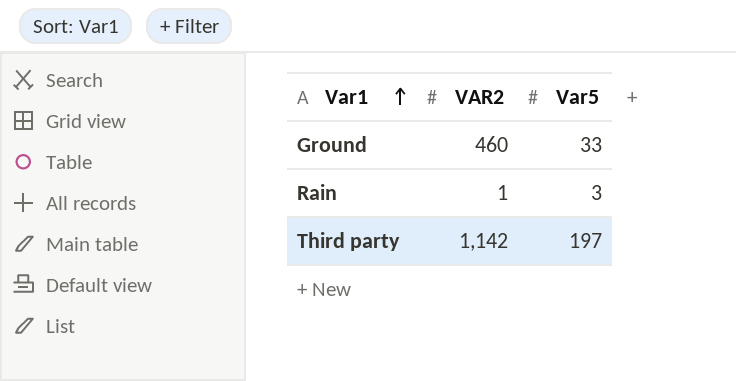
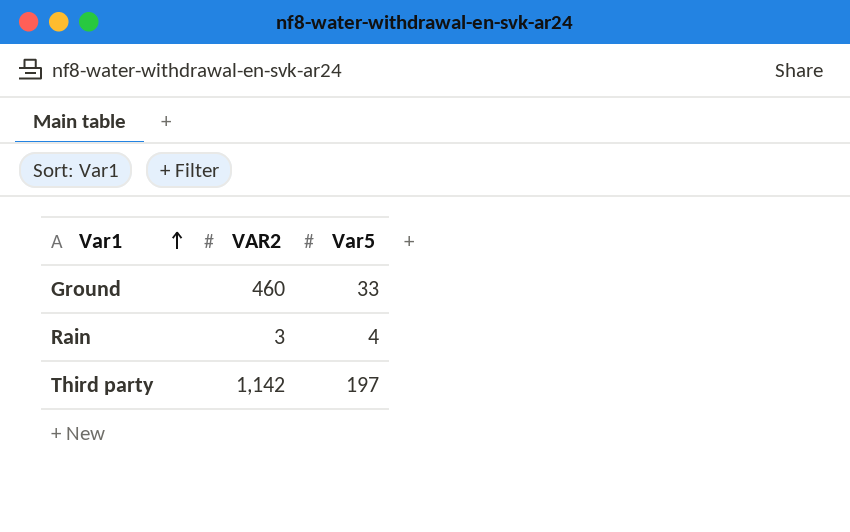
Rain | VAR2: 1 -> 3
Rain | Var5: 3 -> 4

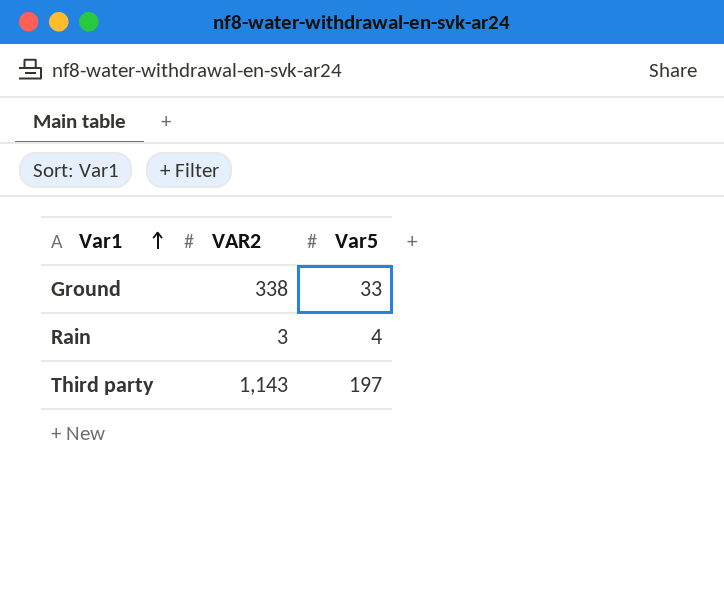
Ground | VAR2: 460 -> 338
Third party | VAR2: 1,142 -> 1,143

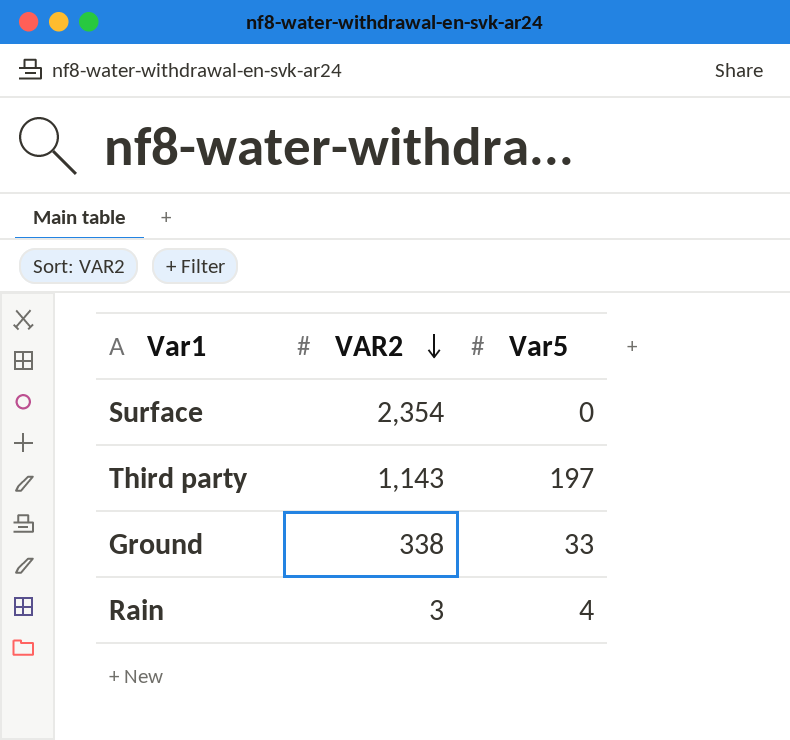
row order: Var1 ascending -> VAR2 descending
row Surface: none -> 2,354 | 0

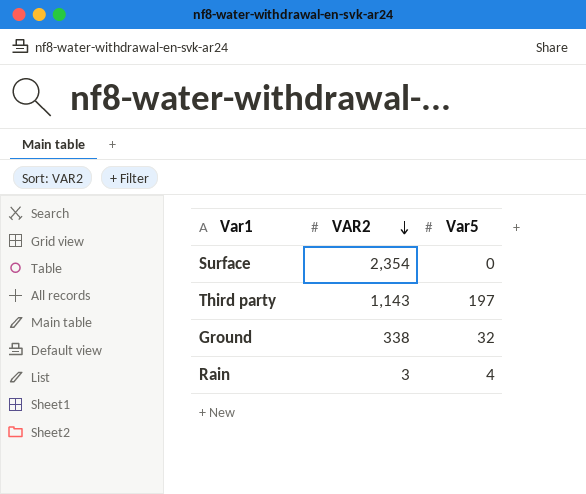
Ground | Var5: 33 -> 32

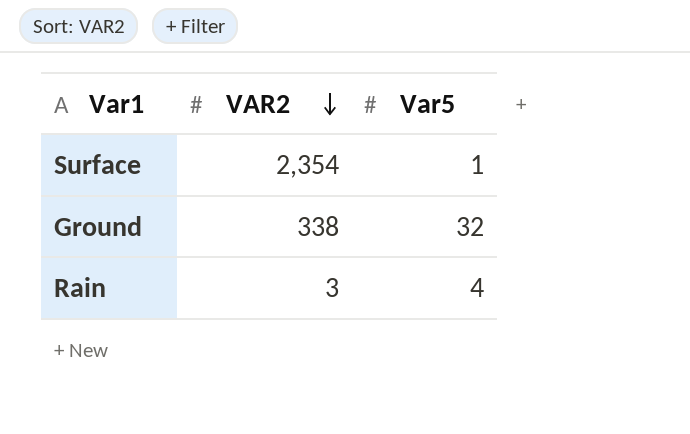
row Third party: 1,143 | 197 -> none
Surface | Var5: 0 -> 1

